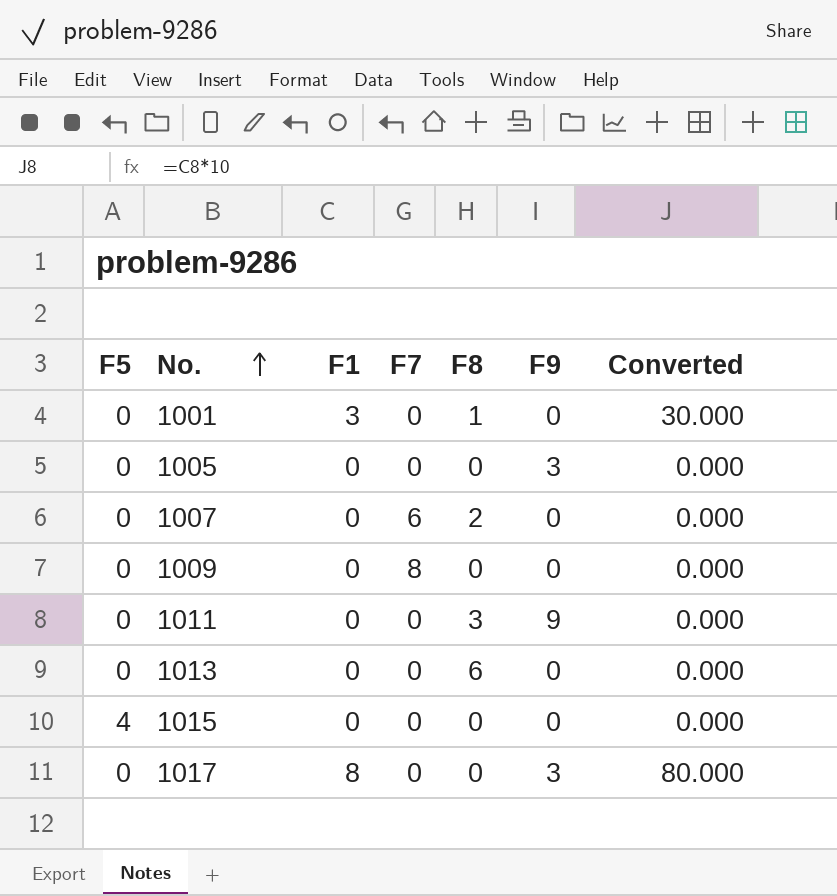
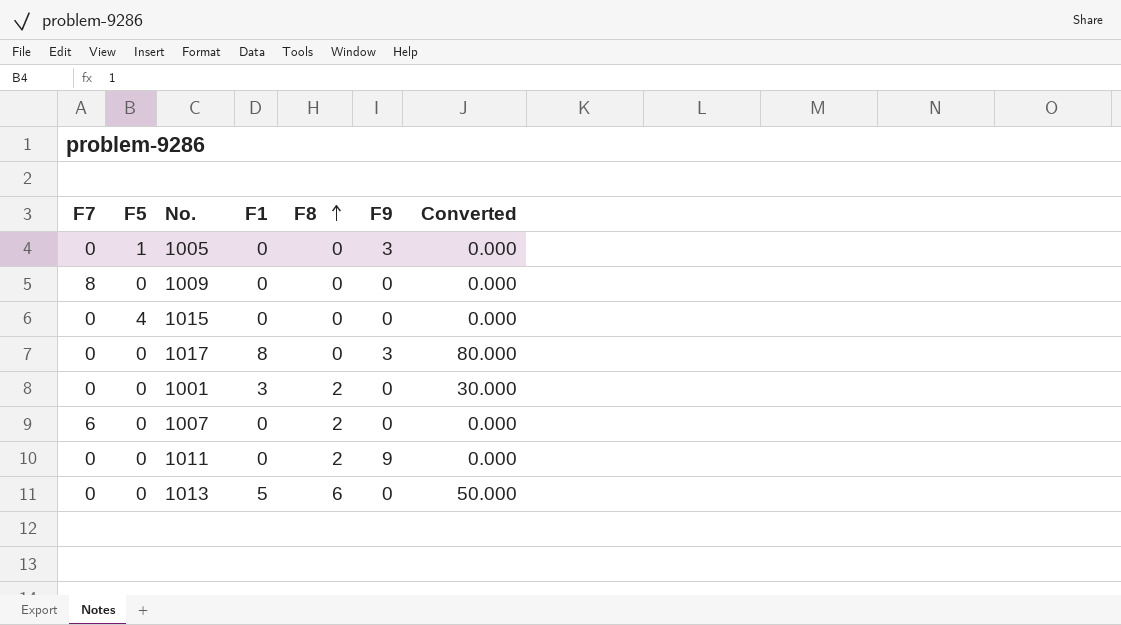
row order: No. ascending -> F8 ascending
column F7 | position: 4 -> 1
1005 | F5: 0 -> 1
1001 | F8: 1 -> 2
1011 | F8: 3 -> 2
1013 | F1: 0 -> 5
1013 | Converted: 0.000 -> 50.000

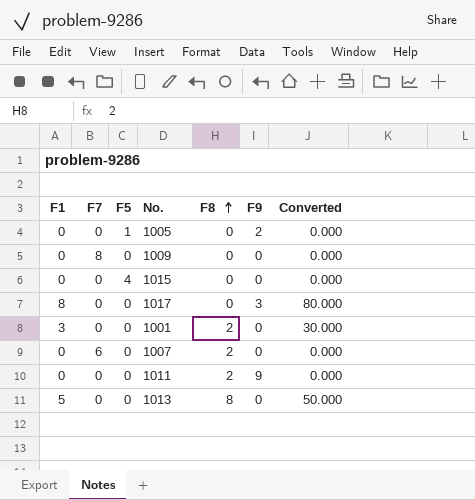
column F1 | position: 4 -> 1
1005 | F9: 3 -> 2
1013 | F8: 6 -> 8

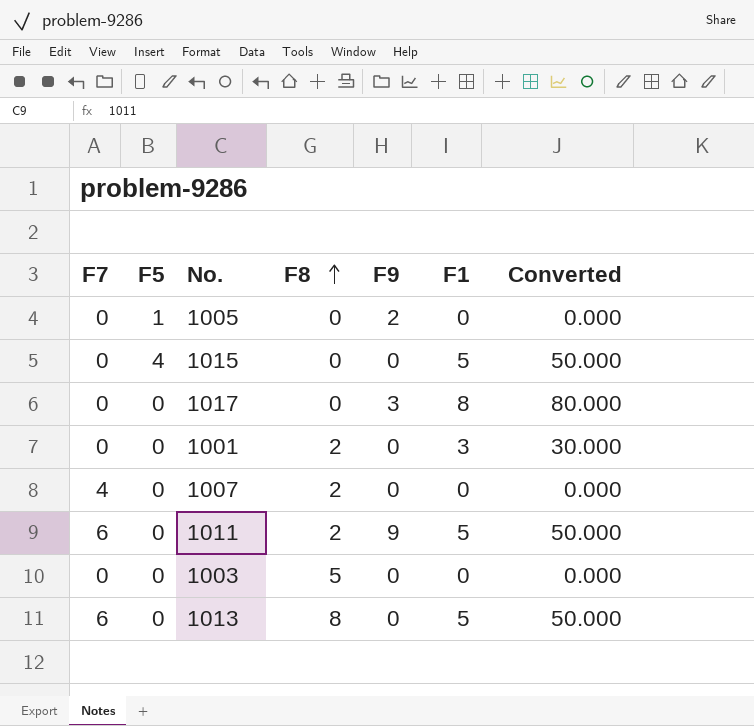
column F1 | position: 1 -> 6
row 1009: 0 | 8 | 0 | 0 | 0 | 0.000 -> none
1015 | F1: 0 -> 5
1015 | Converted: 0.000 -> 50.000
1007 | F7: 6 -> 4
1011 | F7: 0 -> 6
1011 | F1: 0 -> 5
1011 | Converted: 0.000 -> 50.000
row 1003: none -> 0 | 0 | 5 | 0 | 0 | 0.000
1013 | F7: 0 -> 6

